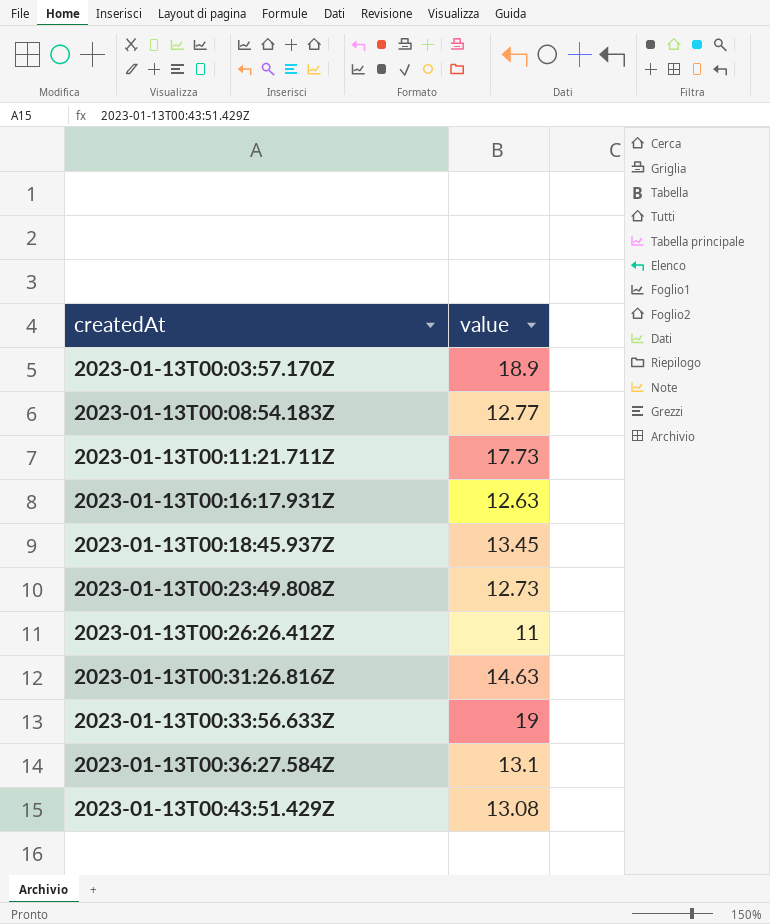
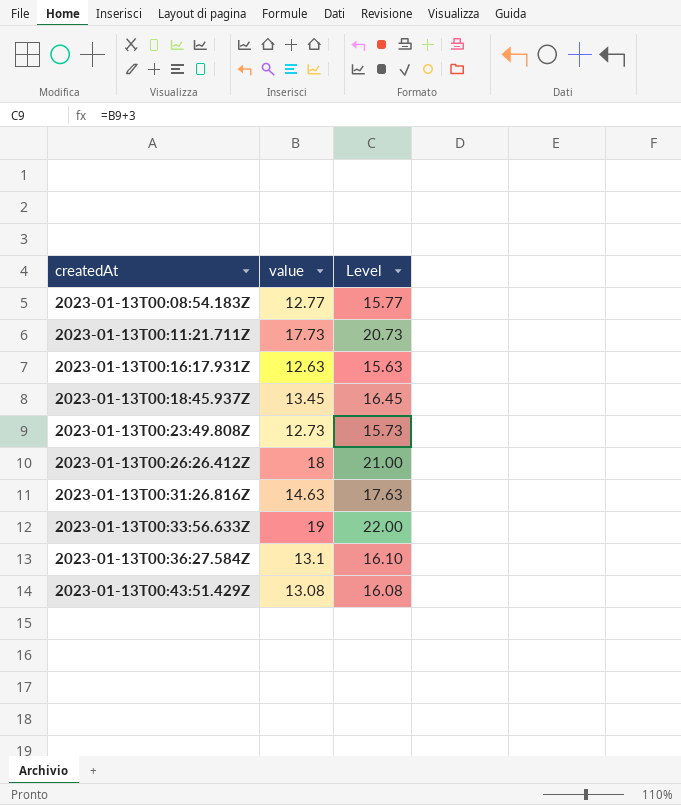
column Level | formula: none -> [value] + 3
row 2023-01-13T00:03:57.170Z: 18.9 -> none
2023-01-13T00:26:26.412Z | value: 11 -> 18

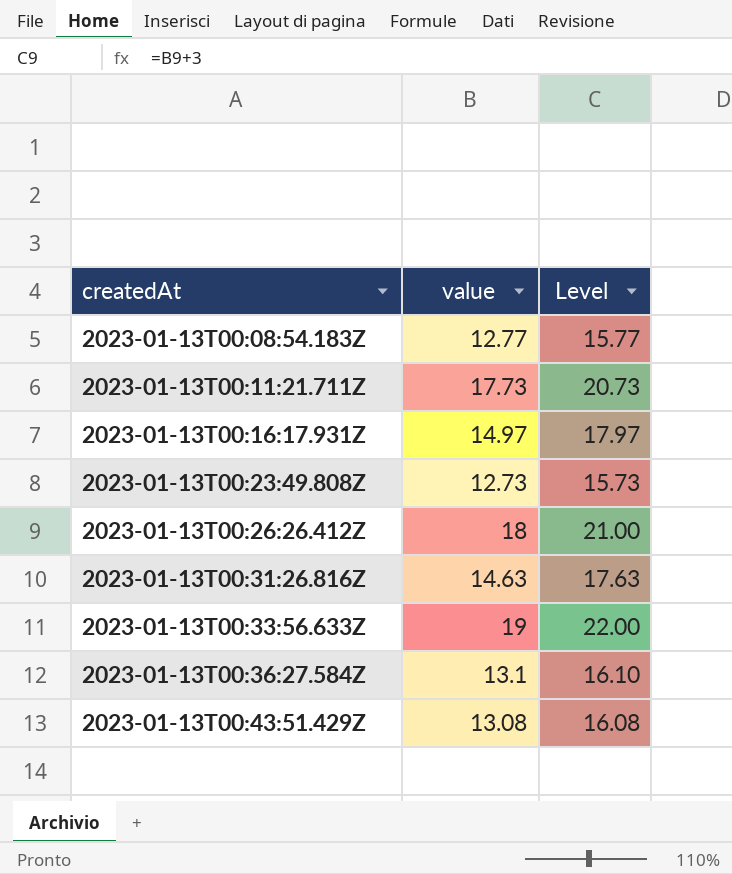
row 2023-01-13T00:18:45.937Z: 13.45 | 16.45 -> none
2023-01-13T00:16:17.931Z | value: 12.63 -> 14.97
2023-01-13T00:16:17.931Z | Level: 15.63 -> 17.97

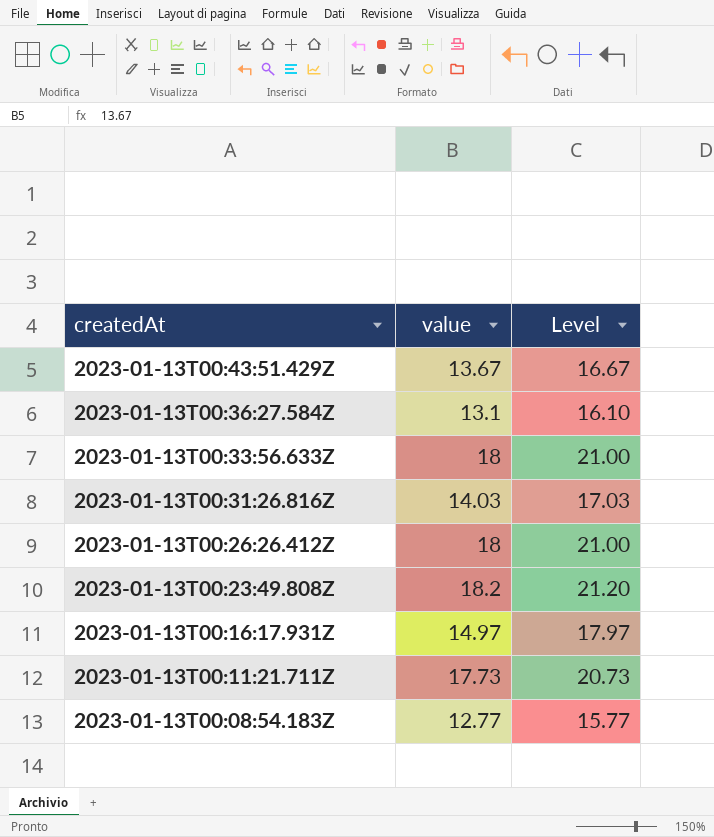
row order: createdAt ascending -> createdAt descending
2023-01-13T00:43:51.429Z | value: 13.08 -> 13.67
2023-01-13T00:43:51.429Z | Level: 16.08 -> 16.67
2023-01-13T00:33:56.633Z | value: 19 -> 18
2023-01-13T00:33:56.633Z | Level: 22.00 -> 21.00
2023-01-13T00:31:26.816Z | value: 14.63 -> 14.03
2023-01-13T00:31:26.816Z | Level: 17.63 -> 17.03
2023-01-13T00:23:49.808Z | value: 12.73 -> 18.2
2023-01-13T00:23:49.808Z | Level: 15.73 -> 21.20

